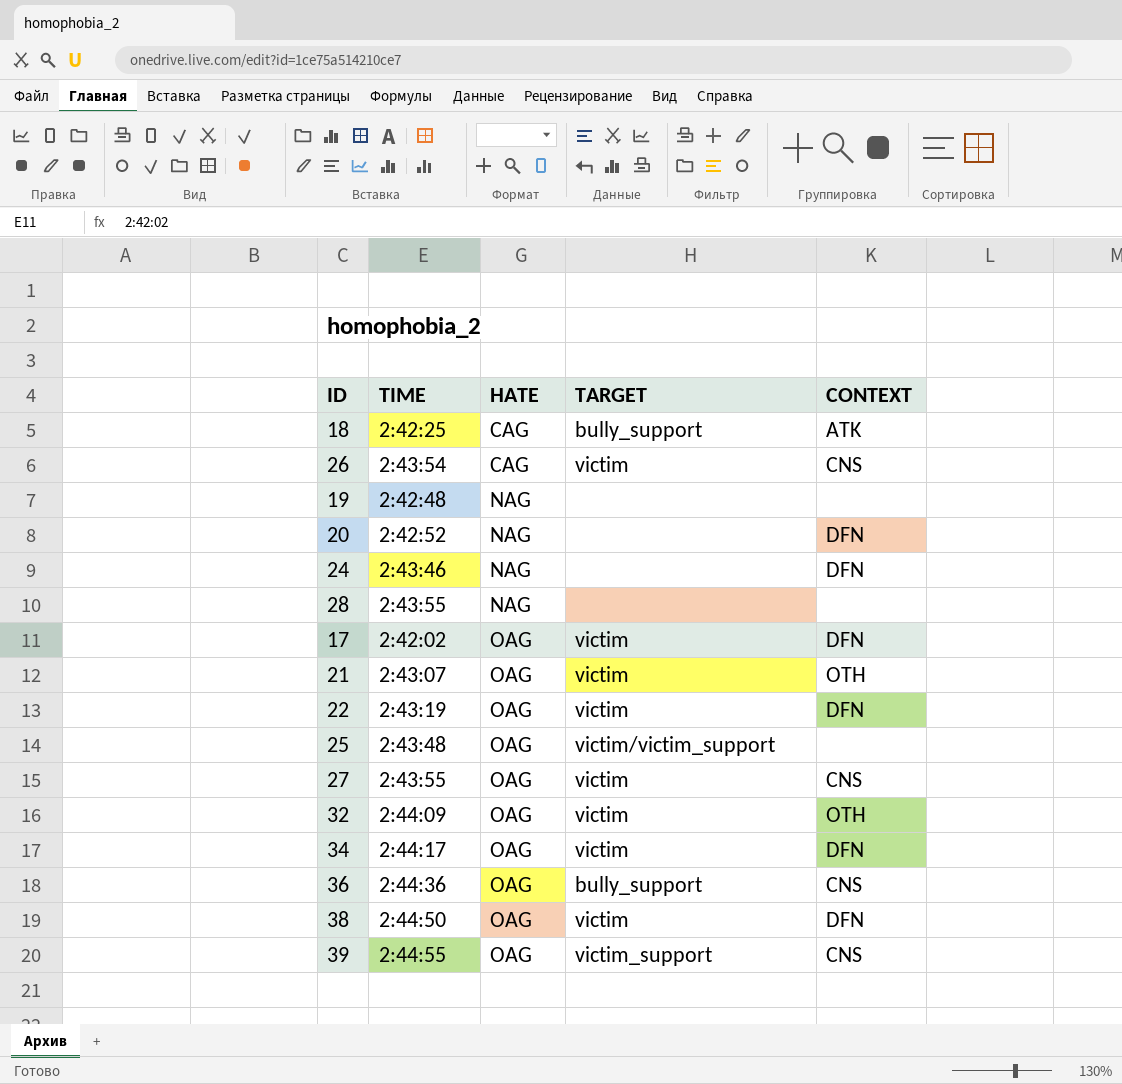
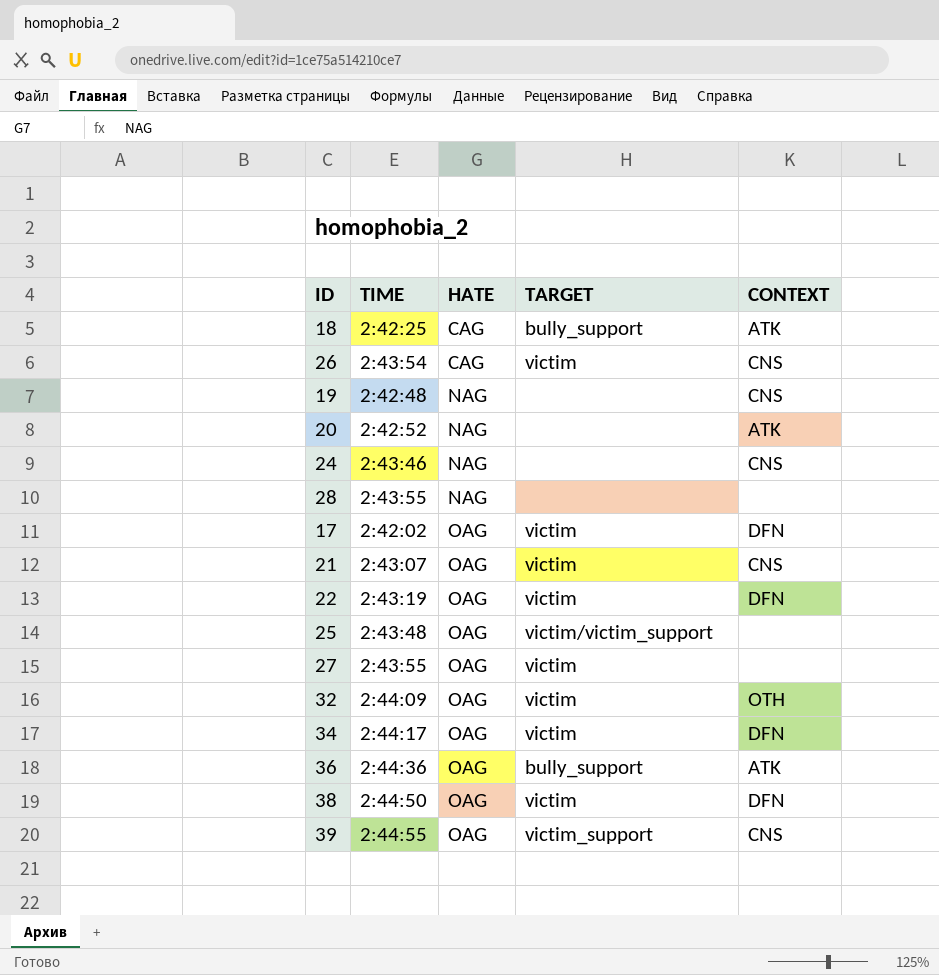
19 | CONTEXT: none -> CNS
20 | CONTEXT: DFN -> ATK
24 | CONTEXT: DFN -> CNS
21 | CONTEXT: OTH -> CNS
27 | CONTEXT: CNS -> none
36 | CONTEXT: CNS -> ATK

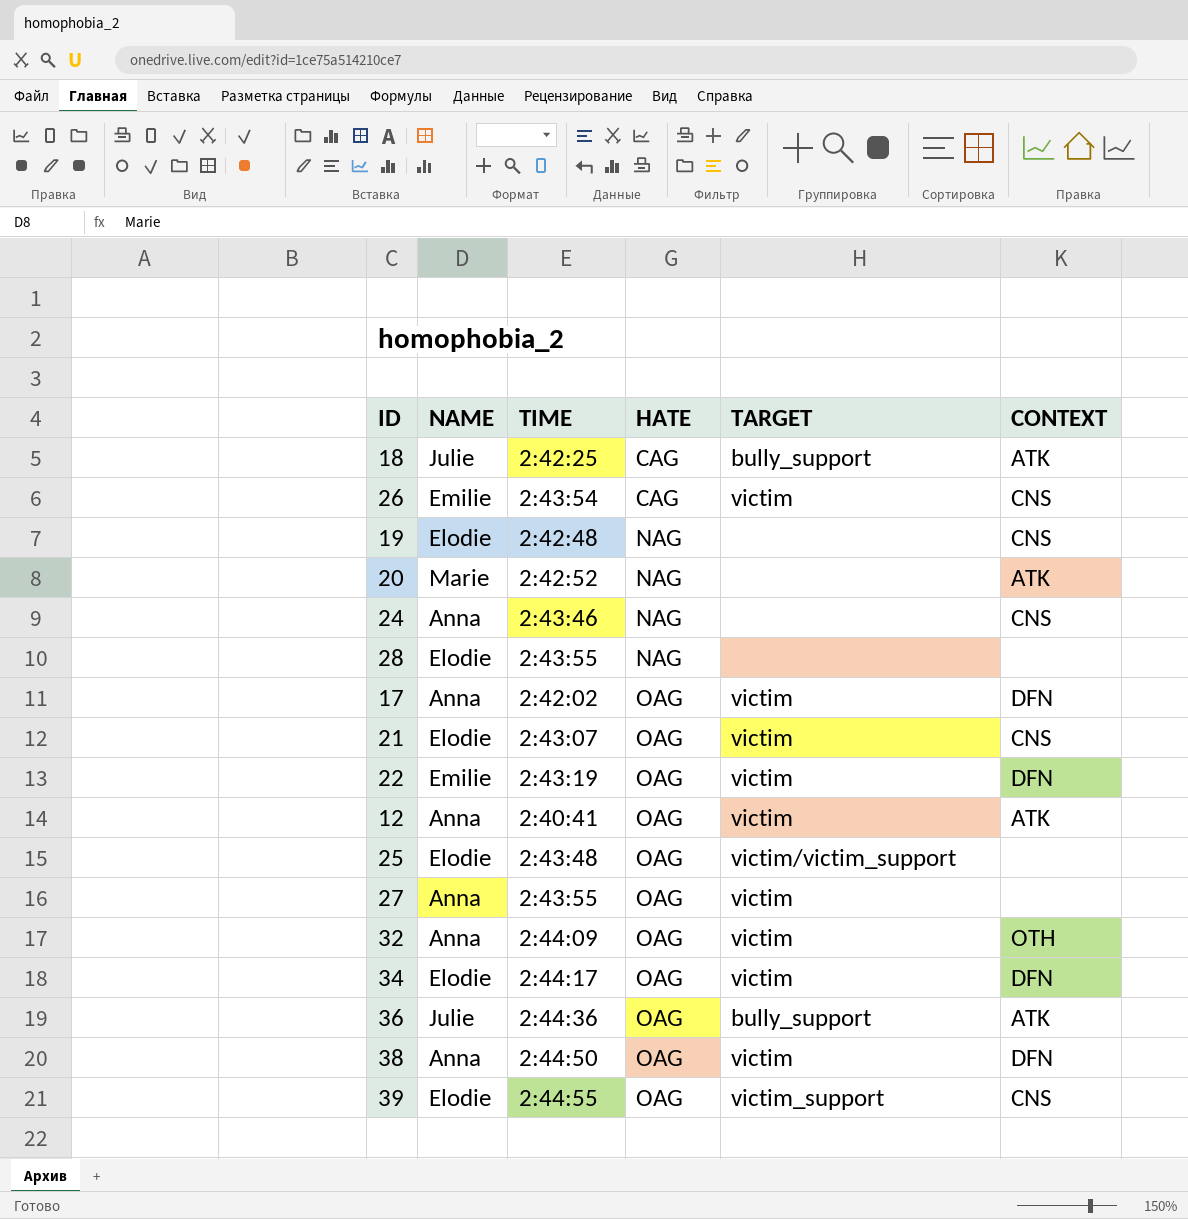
column NAME | position: none -> 2
row 12: none -> Anna | 2:40:41 | OAG | victim | ATK

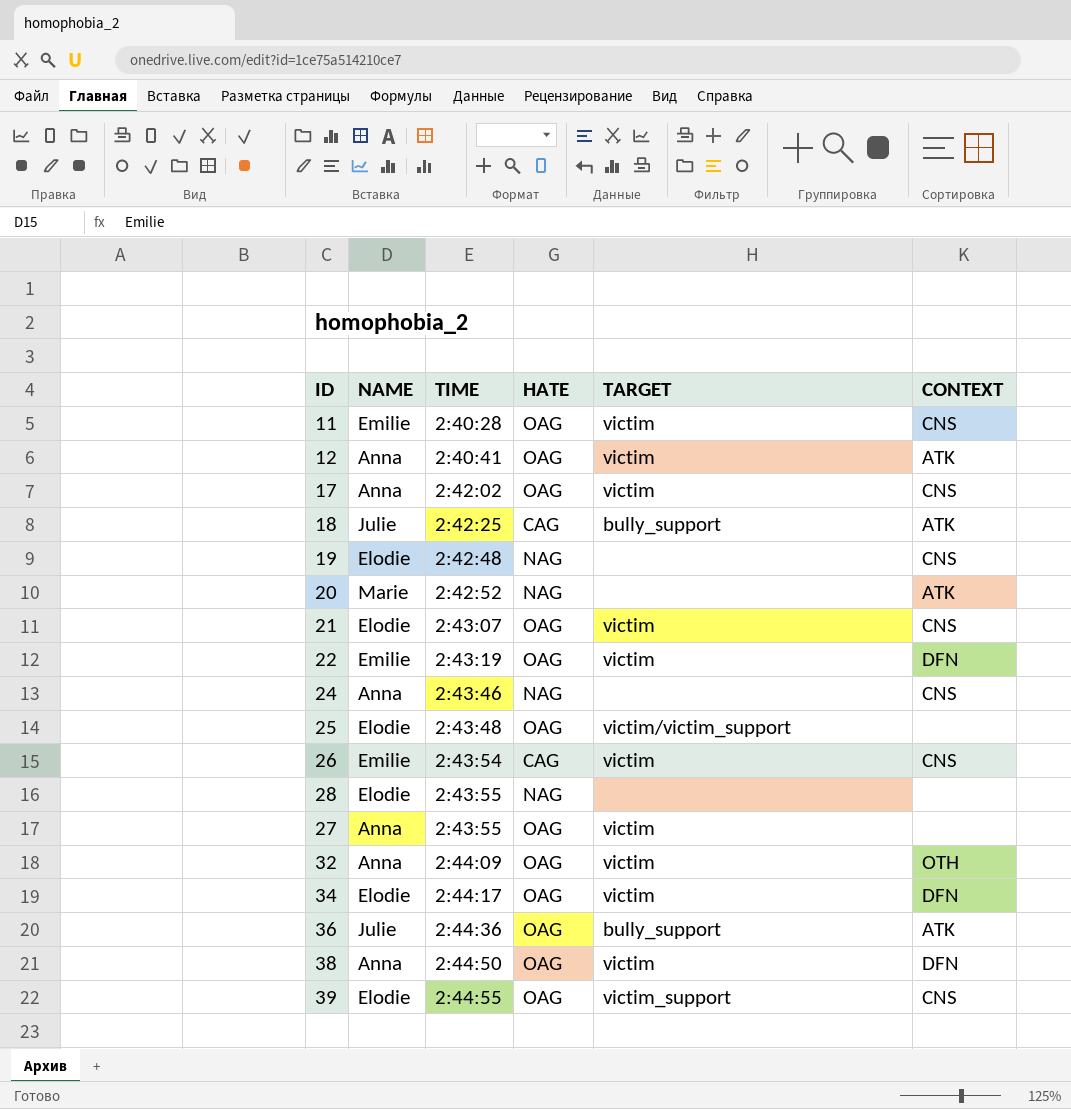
row order: HATE ascending -> TIME ascending
row 11: none -> Emilie | 2:40:28 | OAG | victim | CNS
17 | CONTEXT: DFN -> CNS

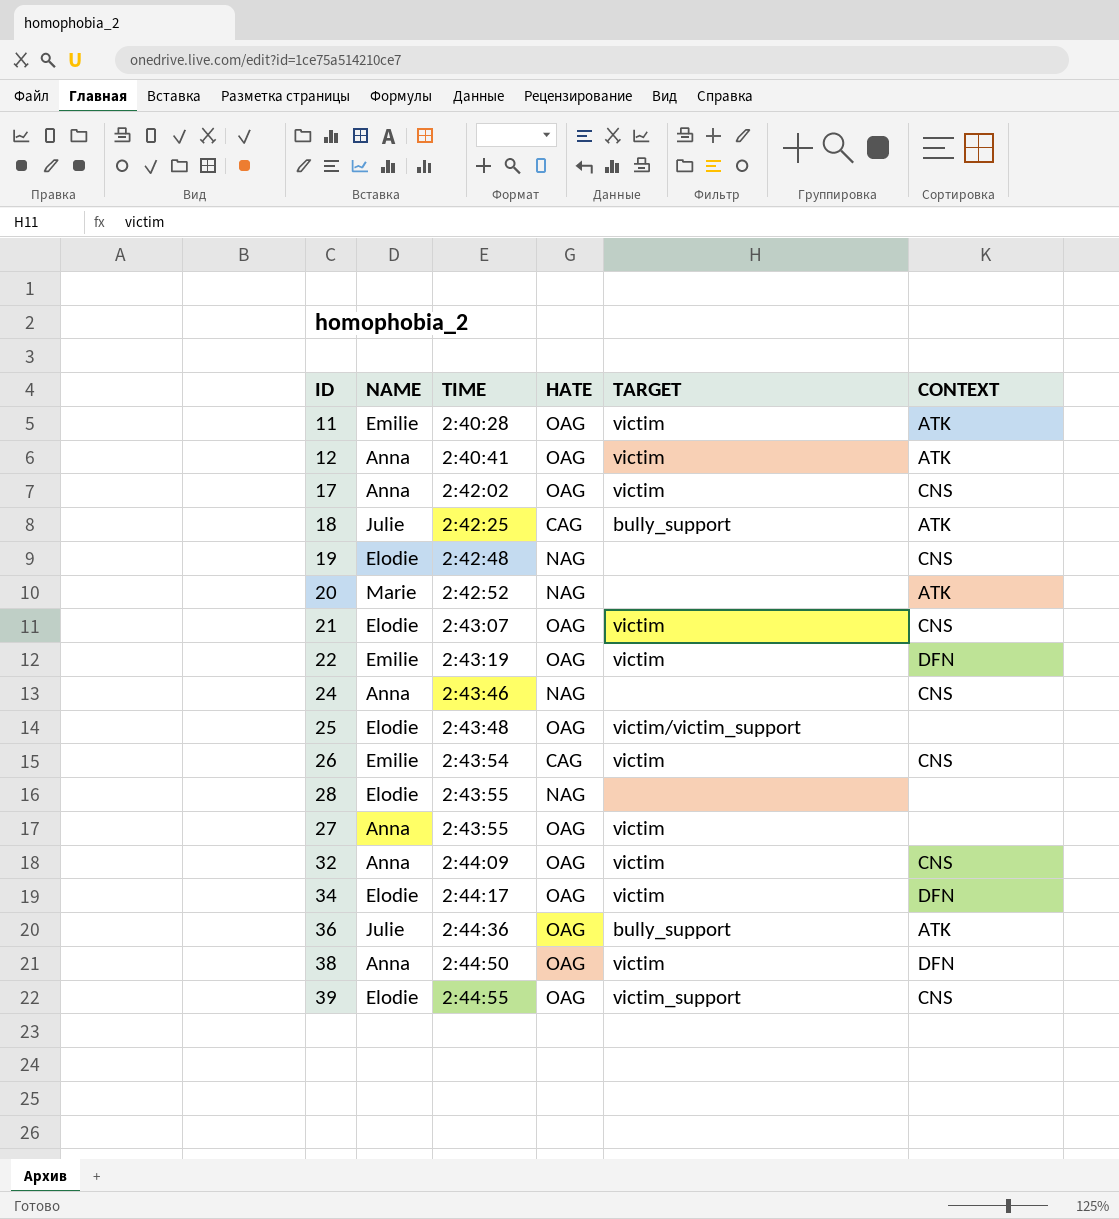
11 | CONTEXT: CNS -> ATK
32 | CONTEXT: OTH -> CNS

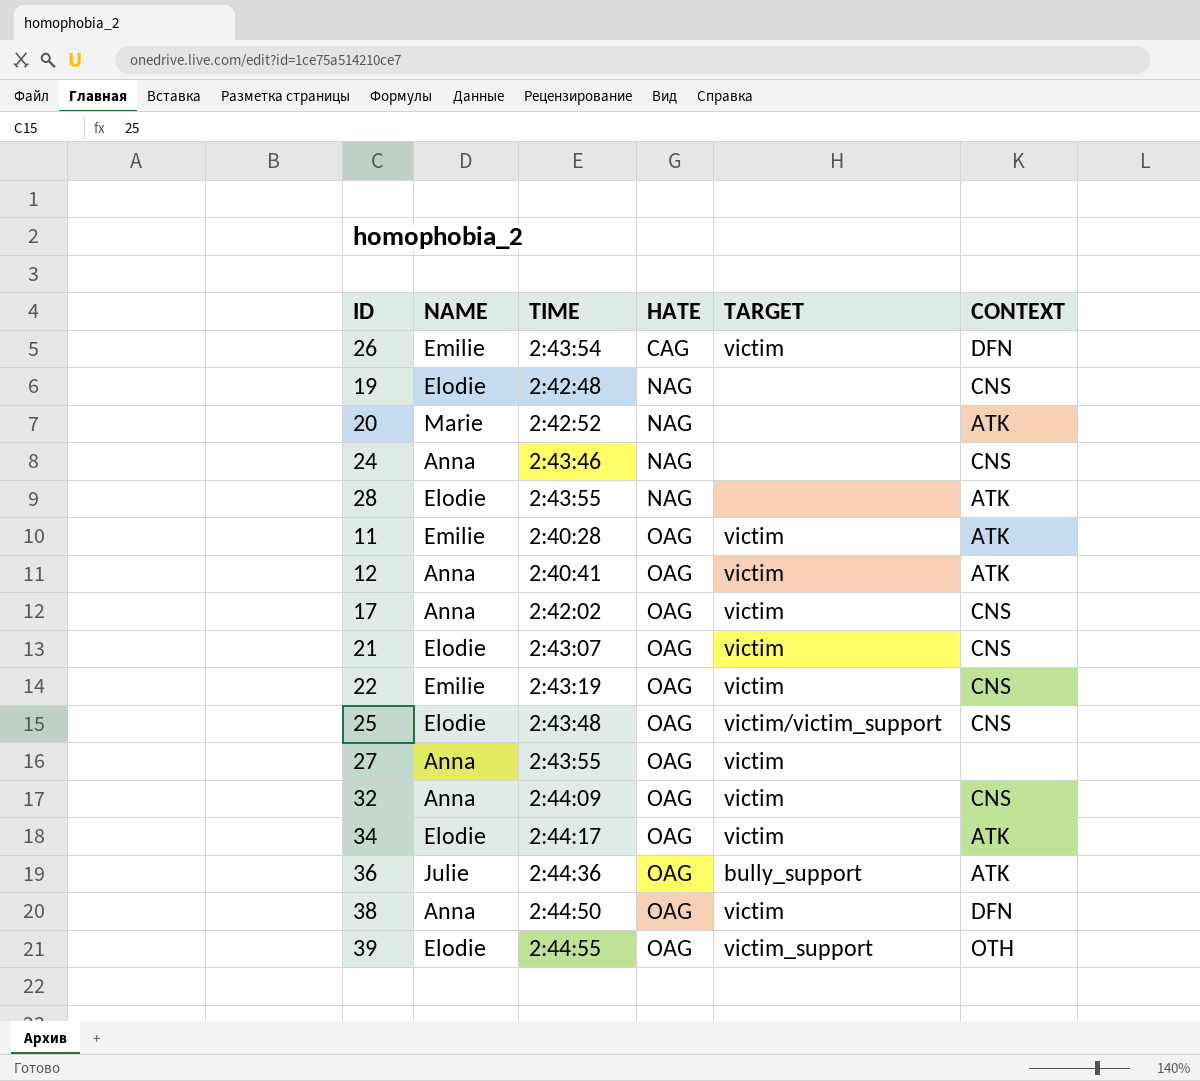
row order: TIME ascending -> HATE ascending
row 18: Julie | 2:42:25 | CAG | bully_support | ATK -> none
26 | CONTEXT: CNS -> DFN
28 | CONTEXT: none -> ATK
22 | CONTEXT: DFN -> CNS
25 | CONTEXT: none -> CNS
34 | CONTEXT: DFN -> ATK
39 | CONTEXT: CNS -> OTH

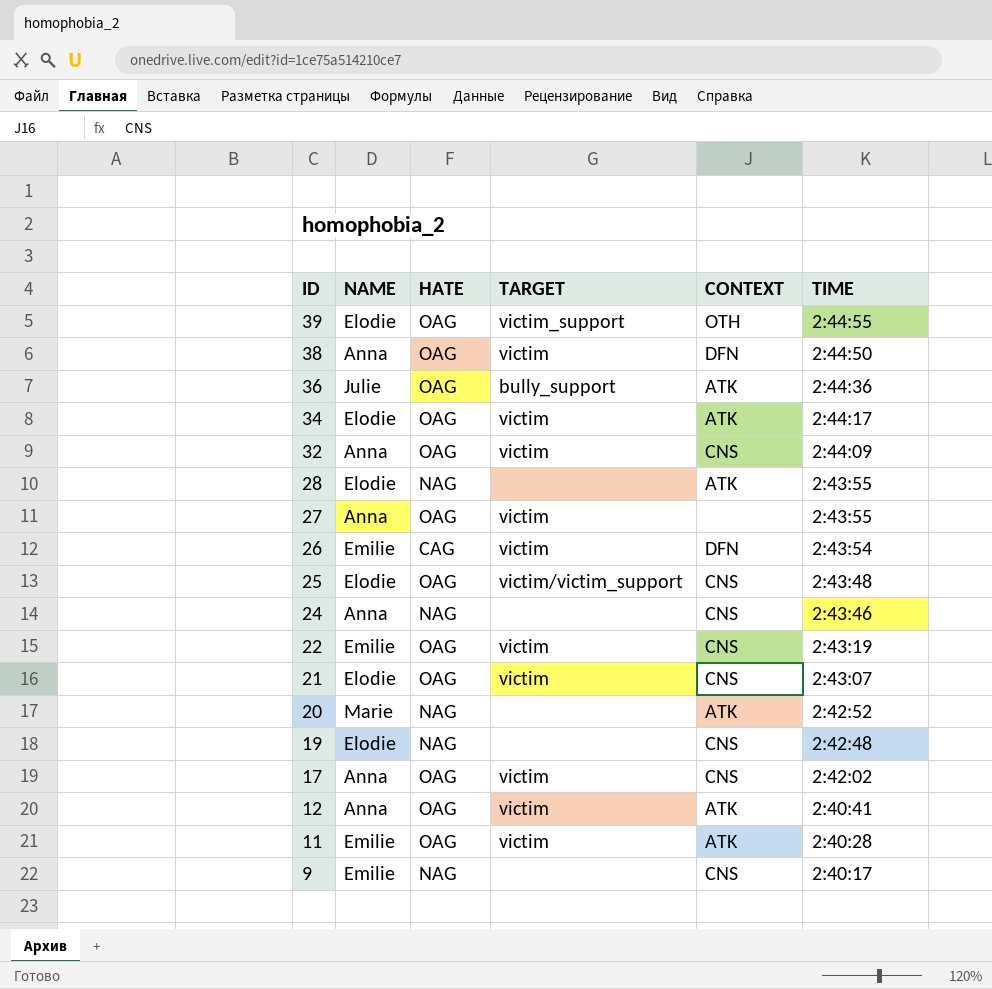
row order: HATE ascending -> ID descending
column TIME | position: 3 -> 6
row 9: none -> Emilie | NAG | none | CNS | 2:40:17

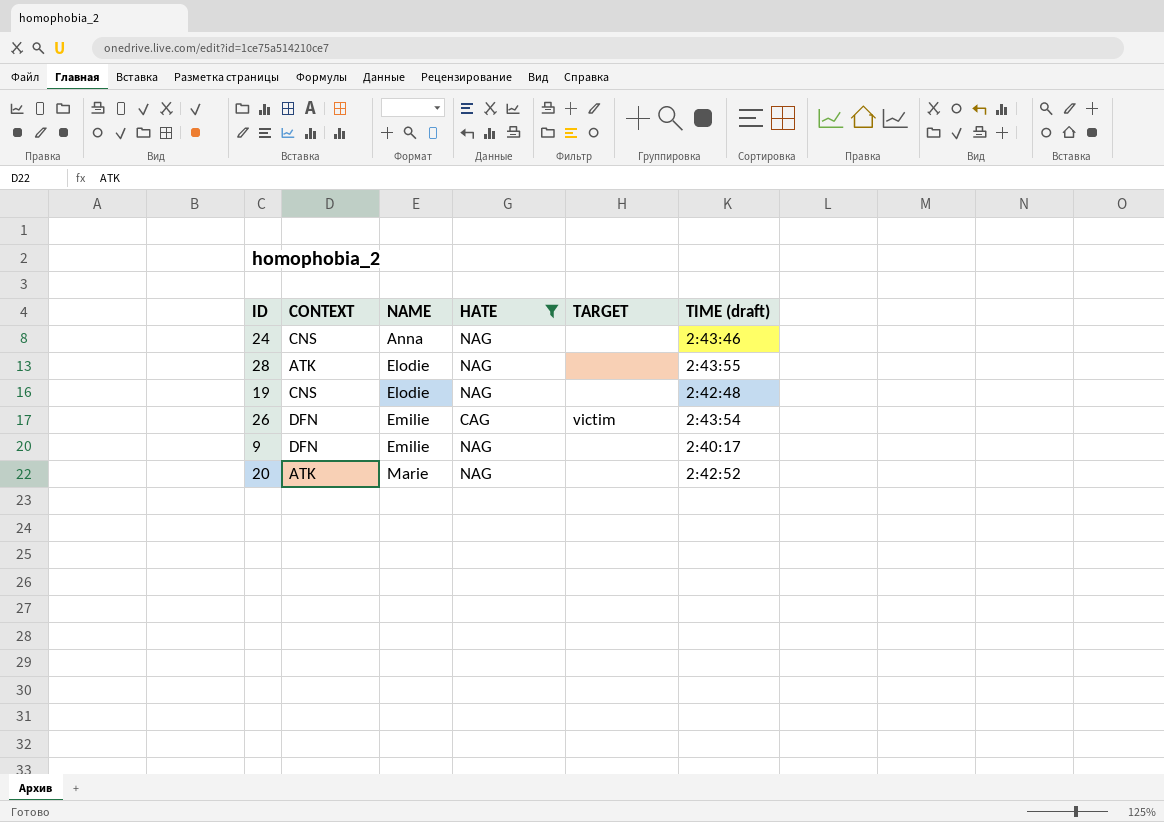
filter: none -> HATE != OAG
row order: ID descending -> NAME ascending
column CONTEXT | position: 5 -> 2
column name: TIME -> TIME (draft)
9 | CONTEXT: CNS -> DFN

